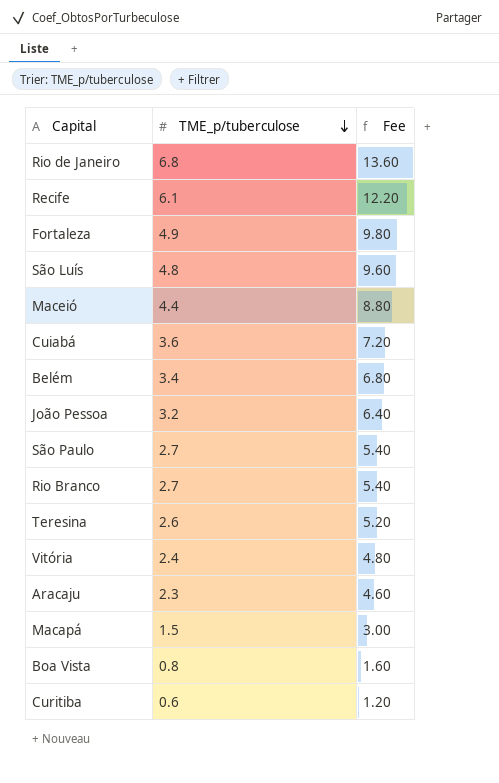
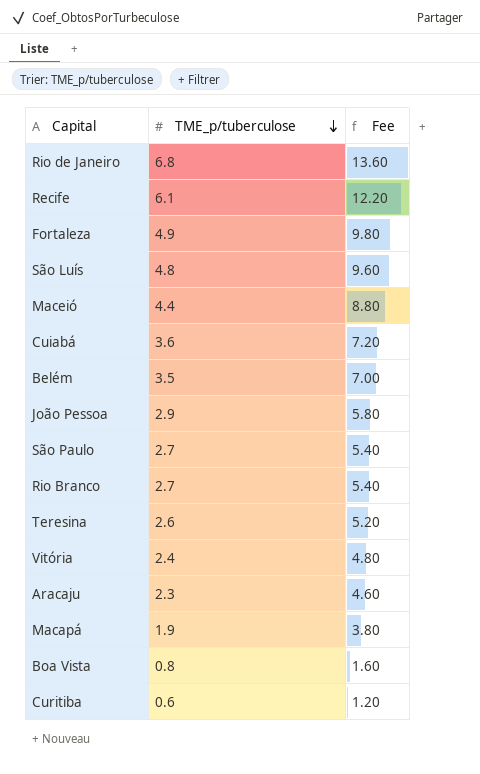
Belém | TME_p/tuberculose: 3.4 -> 3.5
Belém | Fee: 6.80 -> 7.00
João Pessoa | TME_p/tuberculose: 3.2 -> 2.9
João Pessoa | Fee: 6.40 -> 5.80
Macapá | TME_p/tuberculose: 1.5 -> 1.9
Macapá | Fee: 3.00 -> 3.80

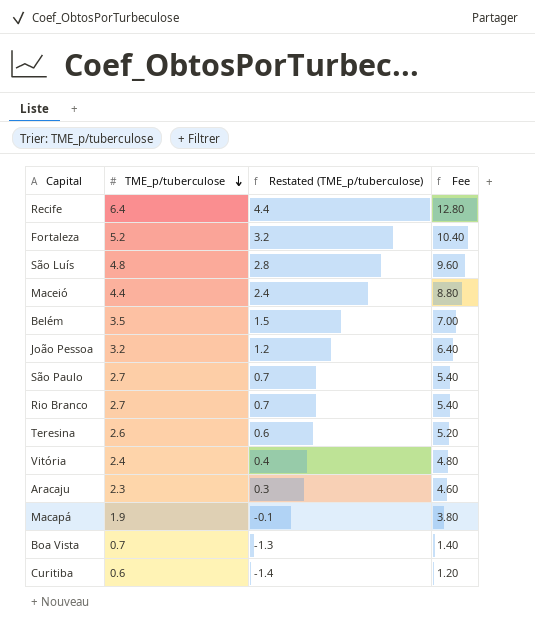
column Restated (TME_p/tuberculose) | formula: none -> [TME_p/tuberculose] - 2
row Rio de Janeiro: 6.8 | 13.60 -> none
row Cuiabá: 3.6 | 7.20 -> none
Recife | TME_p/tuberculose: 6.1 -> 6.4
Recife | Fee: 12.20 -> 12.80
Fortaleza | TME_p/tuberculose: 4.9 -> 5.2
Fortaleza | Fee: 9.80 -> 10.40
João Pessoa | TME_p/tuberculose: 2.9 -> 3.2
João Pessoa | Fee: 5.80 -> 6.40
Boa Vista | TME_p/tuberculose: 0.8 -> 0.7
Boa Vista | Fee: 1.60 -> 1.40

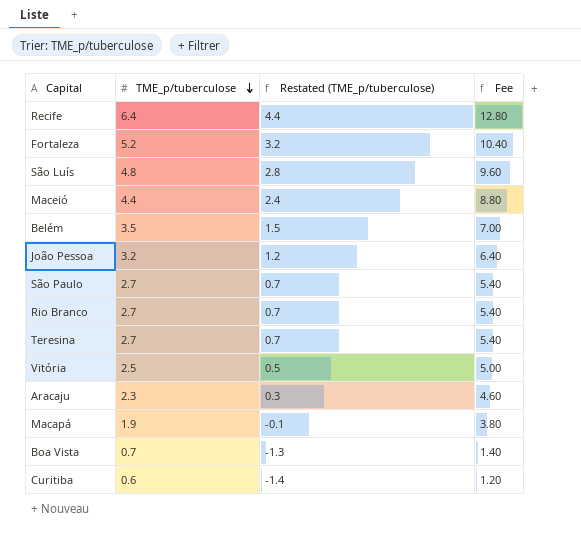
Teresina | TME_p/tuberculose: 2.6 -> 2.7
Teresina | Restated (TME_p/tuberculose): 0.6 -> 0.7
Teresina | Fee: 5.20 -> 5.40
Vitória | TME_p/tuberculose: 2.4 -> 2.5
Vitória | Restated (TME_p/tuberculose): 0.4 -> 0.5
Vitória | Fee: 4.80 -> 5.00

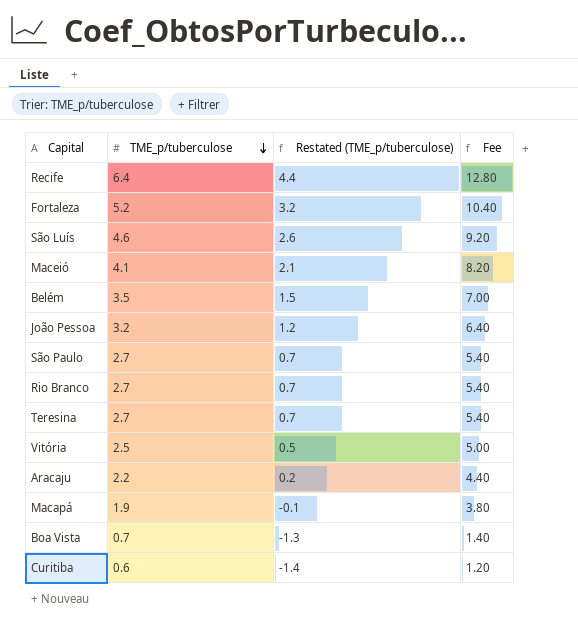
São Luís | TME_p/tuberculose: 4.8 -> 4.6
São Luís | Restated (TME_p/tuberculose): 2.8 -> 2.6
São Luís | Fee: 9.60 -> 9.20
Maceió | TME_p/tuberculose: 4.4 -> 4.1
Maceió | Restated (TME_p/tuberculose): 2.4 -> 2.1
Maceió | Fee: 8.80 -> 8.20
Aracaju | TME_p/tuberculose: 2.3 -> 2.2
Aracaju | Restated (TME_p/tuberculose): 0.3 -> 0.2
Aracaju | Fee: 4.60 -> 4.40

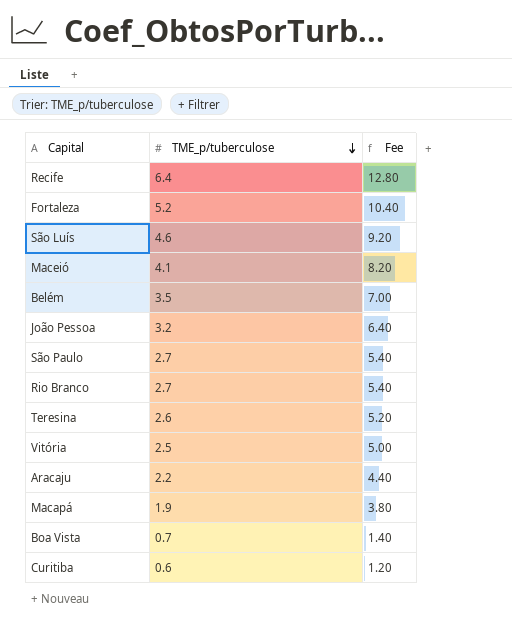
column Restated (TME_p/tuberculose) | formula: [TME_p/tuberculose] - 2 -> none
Teresina | TME_p/tuberculose: 2.7 -> 2.6
Teresina | Fee: 5.40 -> 5.20

